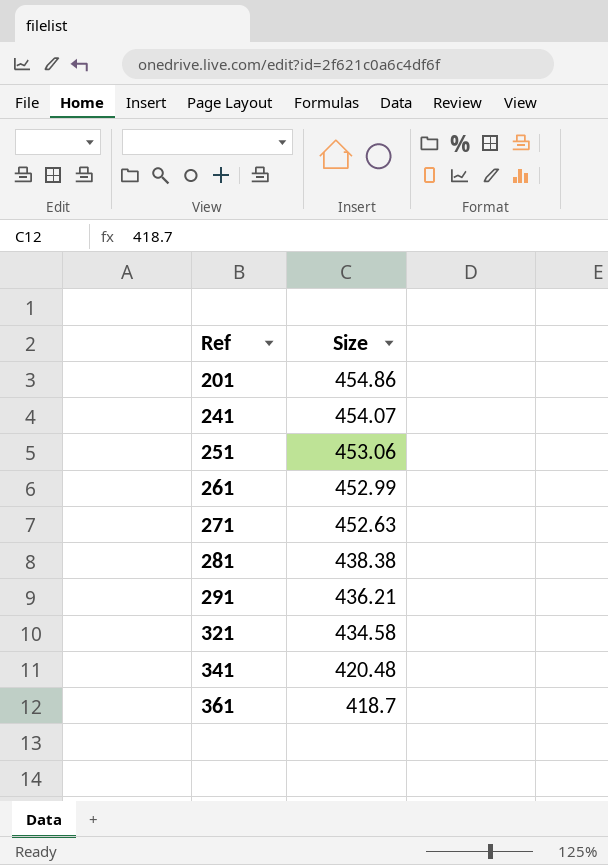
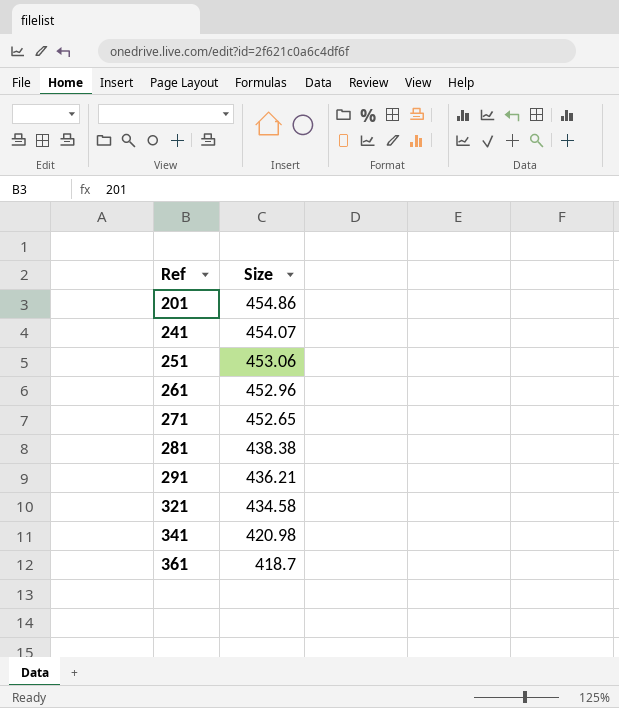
261 | Size: 452.99 -> 452.96
271 | Size: 452.63 -> 452.65
341 | Size: 420.48 -> 420.98

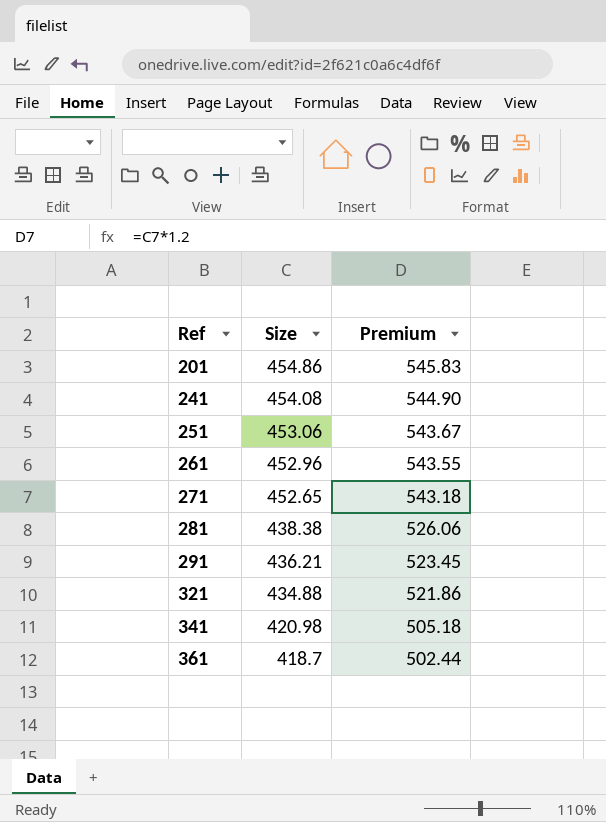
column Premium | formula: none -> [Size] * 1.2
241 | Size: 454.07 -> 454.08
321 | Size: 434.58 -> 434.88

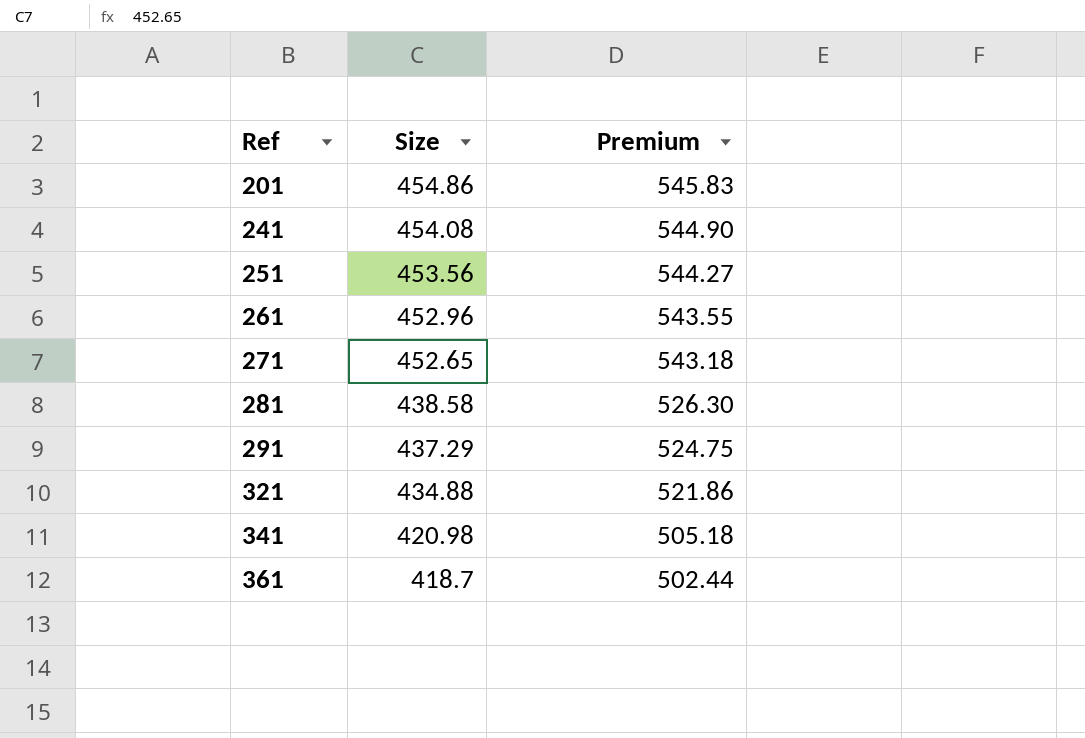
251 | Size: 453.06 -> 453.56
251 | Premium: 543.67 -> 544.27
281 | Size: 438.38 -> 438.58
281 | Premium: 526.06 -> 526.30
291 | Size: 436.21 -> 437.29
291 | Premium: 523.45 -> 524.75

